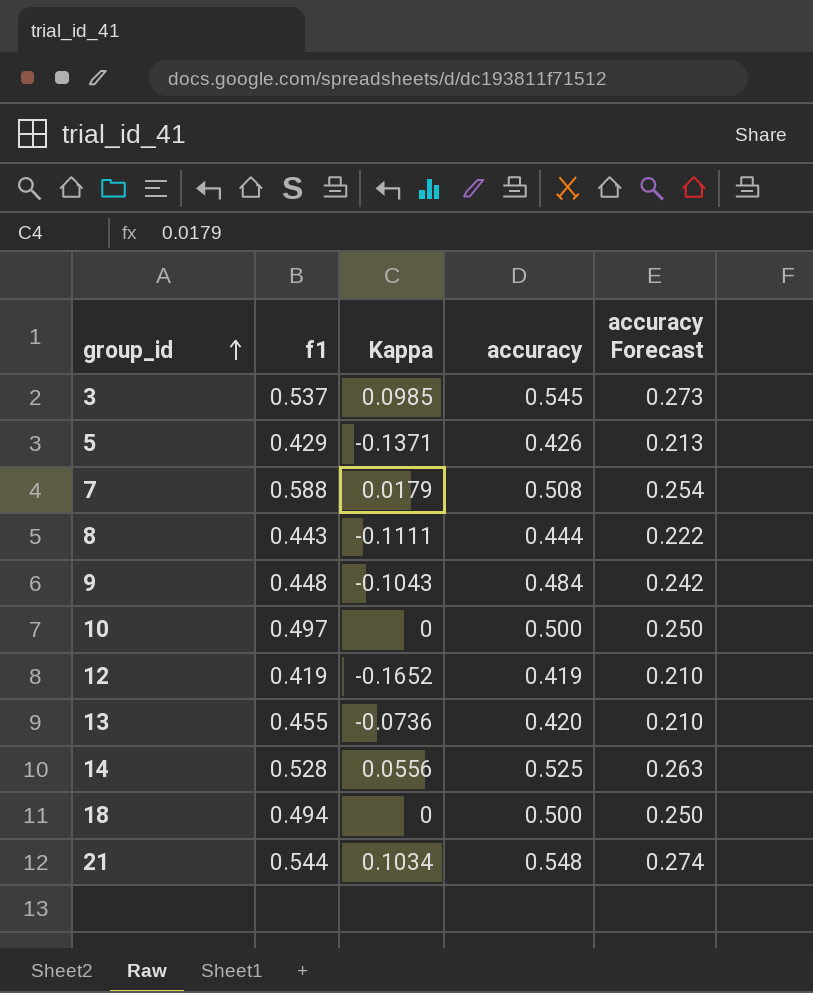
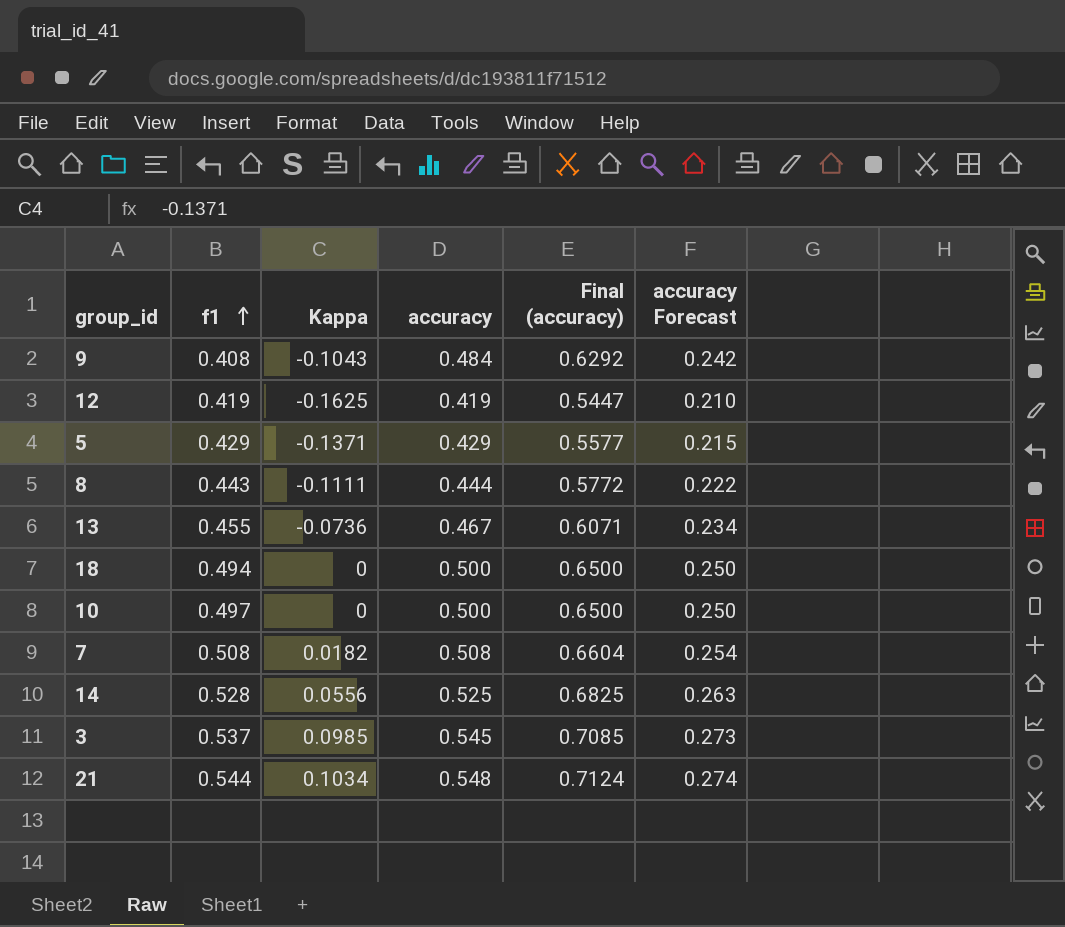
row order: group_id ascending -> f1 ascending
column Final (accuracy) | formula: none -> [accuracy] * 1.3
9 | f1: 0.448 -> 0.408
12 | Kappa: -0.1652 -> -0.1625
5 | accuracy: 0.426 -> 0.429
5 | accuracy Forecast: 0.213 -> 0.215
13 | accuracy: 0.420 -> 0.467
13 | accuracy Forecast: 0.210 -> 0.234
7 | f1: 0.588 -> 0.508
7 | Kappa: 0.0179 -> 0.0182

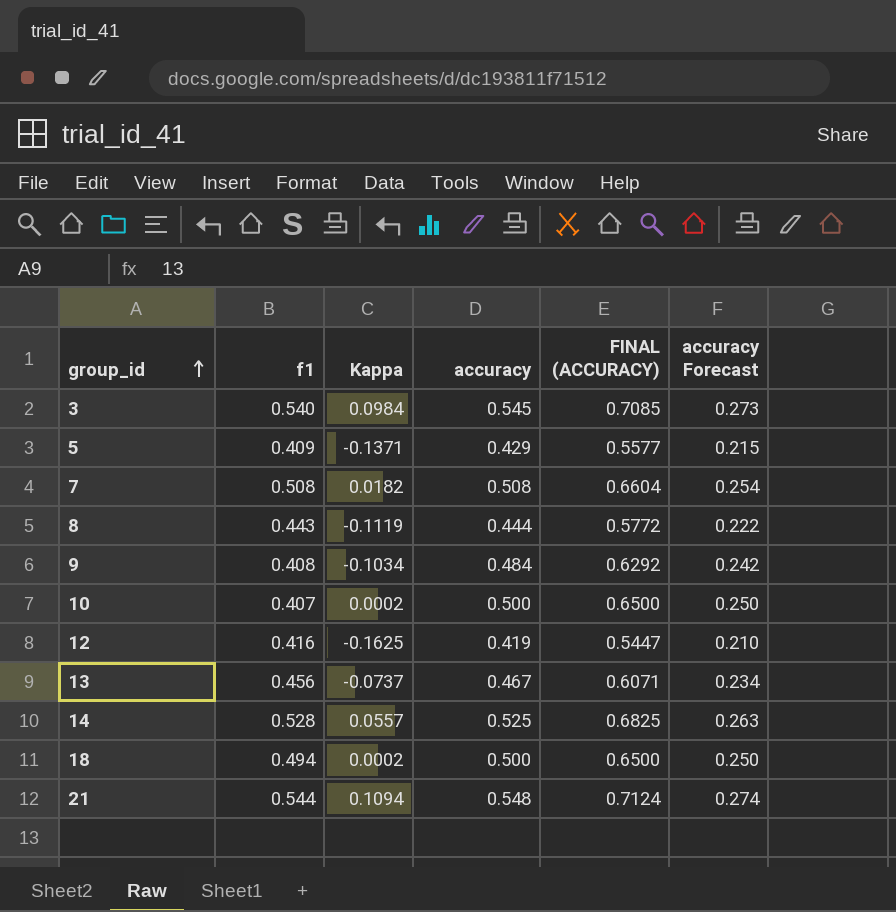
row order: f1 ascending -> group_id ascending
column name: Final (accuracy) -> FINAL (ACCURACY)
3 | f1: 0.537 -> 0.540
3 | Kappa: 0.0985 -> 0.0984
5 | f1: 0.429 -> 0.409
8 | Kappa: -0.1111 -> -0.1119
9 | Kappa: -0.1043 -> -0.1034
10 | f1: 0.497 -> 0.407
10 | Kappa: 0 -> 0.0002
12 | f1: 0.419 -> 0.416
13 | f1: 0.455 -> 0.456
13 | Kappa: -0.0736 -> -0.0737
14 | Kappa: 0.0556 -> 0.0557
18 | Kappa: 0 -> 0.0002
21 | Kappa: 0.1034 -> 0.1094

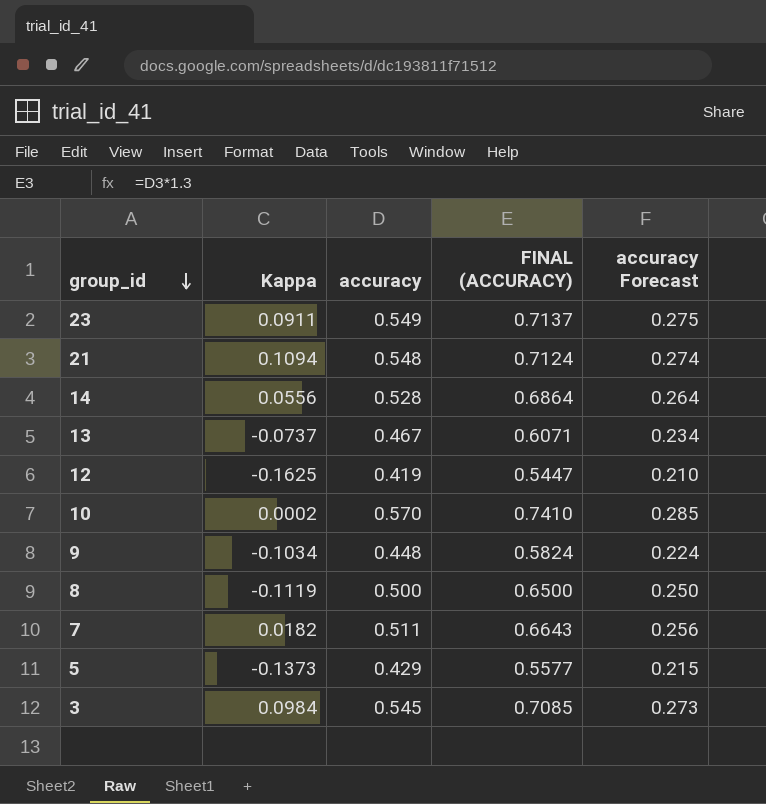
row order: group_id ascending -> group_id descending
column f1 | position: 2 -> none
row 18: 0.494 | 0.0002 | 0.500 | 0.6500 | 0.250 -> none
row 23: none -> 0.0911 | 0.549 | 0.7137 | 0.275
14 | Kappa: 0.0557 -> 0.0556
14 | accuracy: 0.525 -> 0.528
14 | FINAL (ACCURACY): 0.6825 -> 0.6864
14 | accuracy Forecast: 0.263 -> 0.264
10 | accuracy: 0.500 -> 0.570
10 | FINAL (ACCURACY): 0.6500 -> 0.7410
10 | accuracy Forecast: 0.250 -> 0.285
9 | accuracy: 0.484 -> 0.448
9 | FINAL (ACCURACY): 0.6292 -> 0.5824
9 | accuracy Forecast: 0.242 -> 0.224
8 | accuracy: 0.444 -> 0.500
8 | FINAL (ACCURACY): 0.5772 -> 0.6500
8 | accuracy Forecast: 0.222 -> 0.250
7 | accuracy: 0.508 -> 0.511
7 | FINAL (ACCURACY): 0.6604 -> 0.6643
7 | accuracy Forecast: 0.254 -> 0.256
5 | Kappa: -0.1371 -> -0.1373

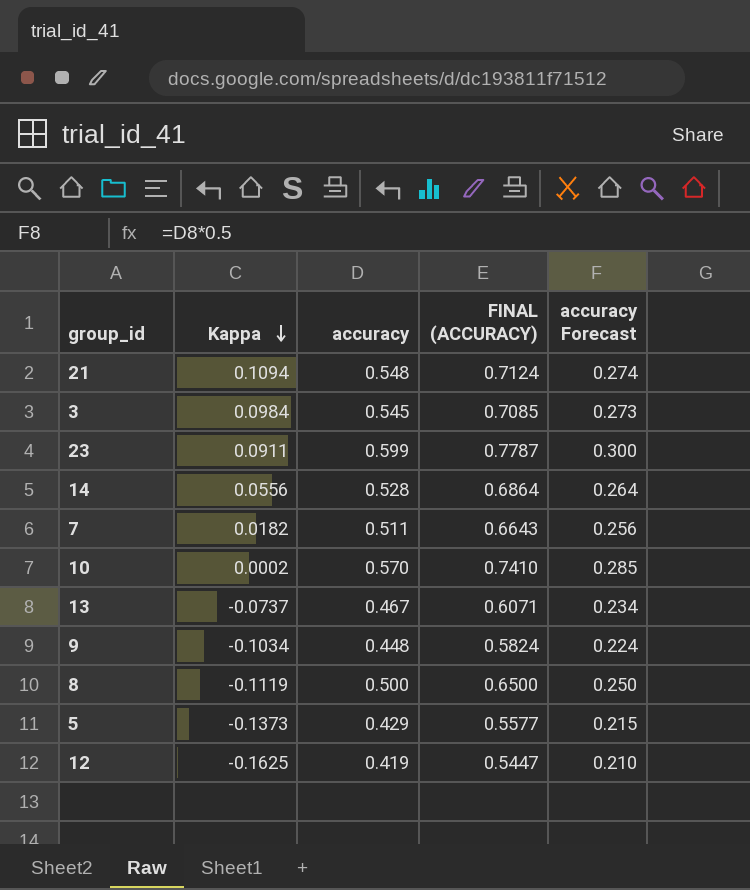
row order: group_id descending -> Kappa descending
23 | accuracy: 0.549 -> 0.599
23 | FINAL (ACCURACY): 0.7137 -> 0.7787
23 | accuracy Forecast: 0.275 -> 0.300

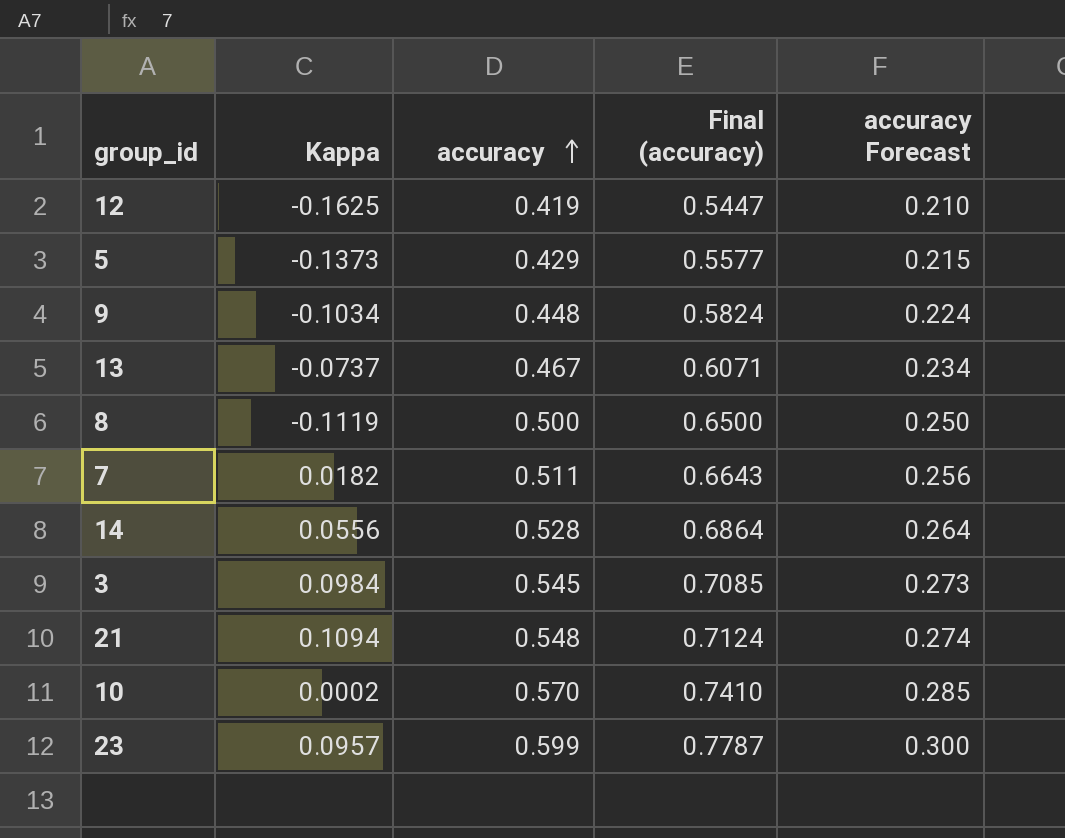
row order: Kappa descending -> accuracy ascending
column name: FINAL (ACCURACY) -> Final (accuracy)
23 | Kappa: 0.0911 -> 0.0957

